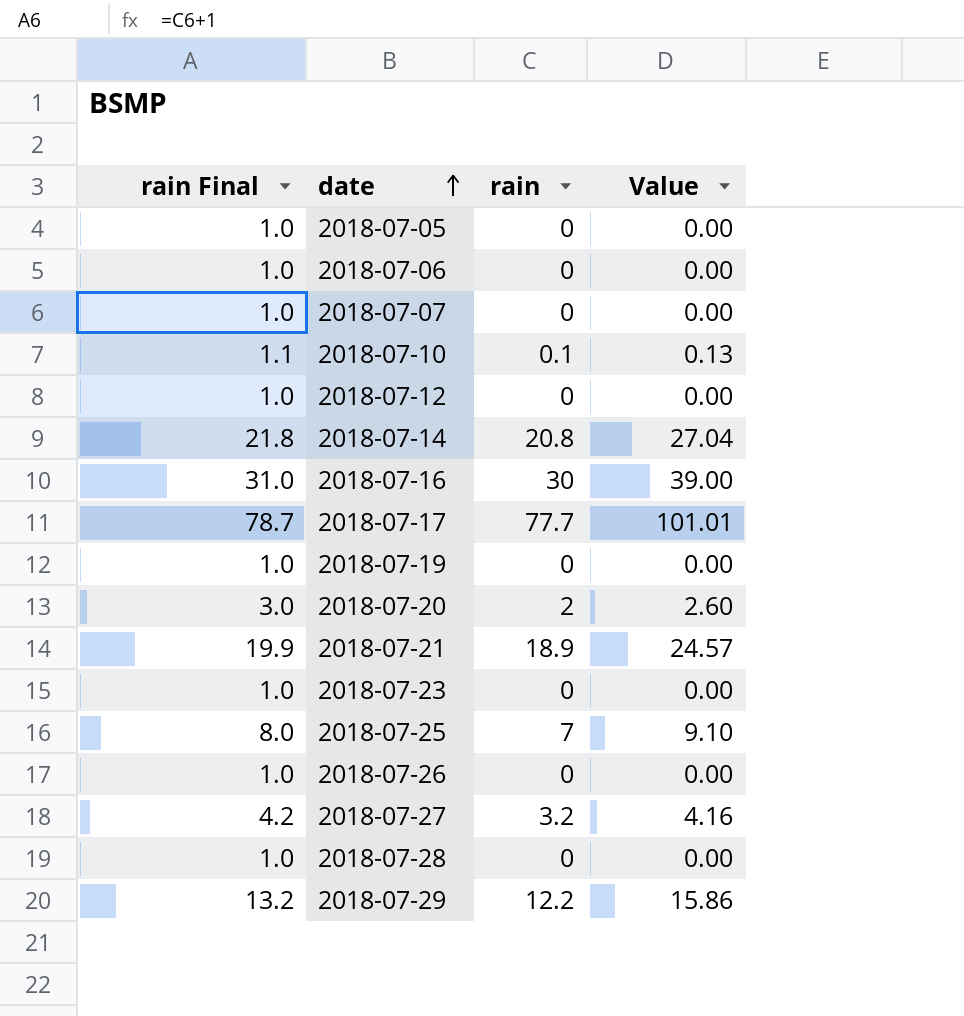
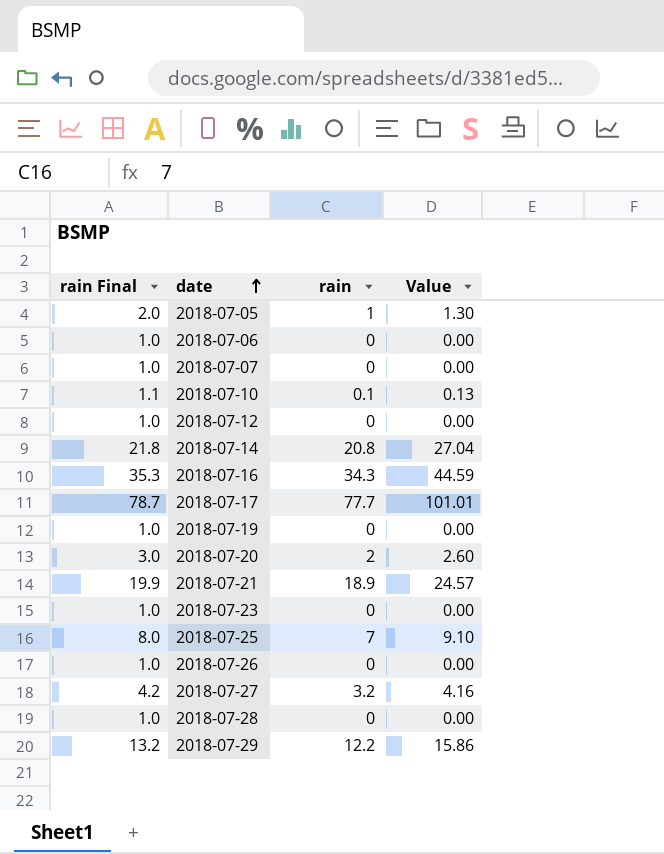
2018-07-05 | rain Final: 1.0 -> 2.0
2018-07-05 | rain: 0 -> 1
2018-07-05 | Value: 0.00 -> 1.30
2018-07-16 | rain Final: 31.0 -> 35.3
2018-07-16 | rain: 30 -> 34.3
2018-07-16 | Value: 39.00 -> 44.59

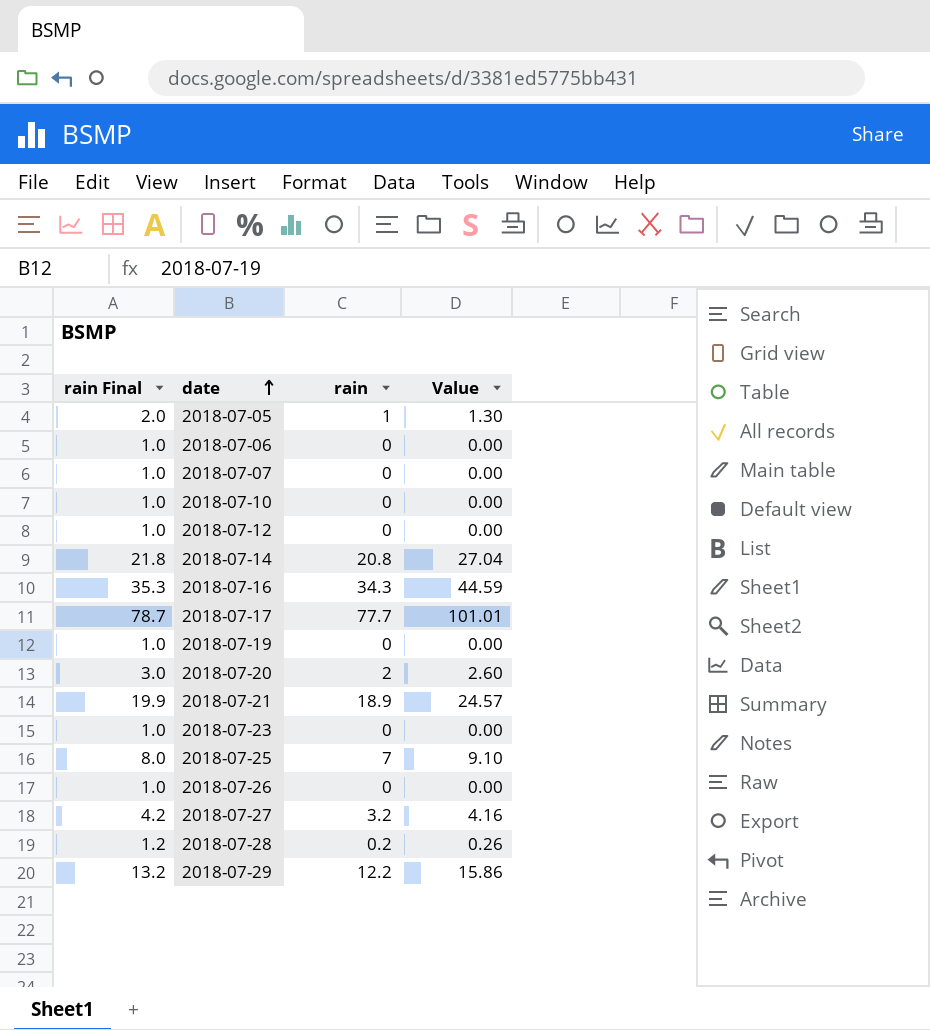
2018-07-10 | rain Final: 1.1 -> 1.0
2018-07-10 | rain: 0.1 -> 0
2018-07-10 | Value: 0.13 -> 0.00
2018-07-28 | rain Final: 1.0 -> 1.2
2018-07-28 | rain: 0 -> 0.2
2018-07-28 | Value: 0.00 -> 0.26

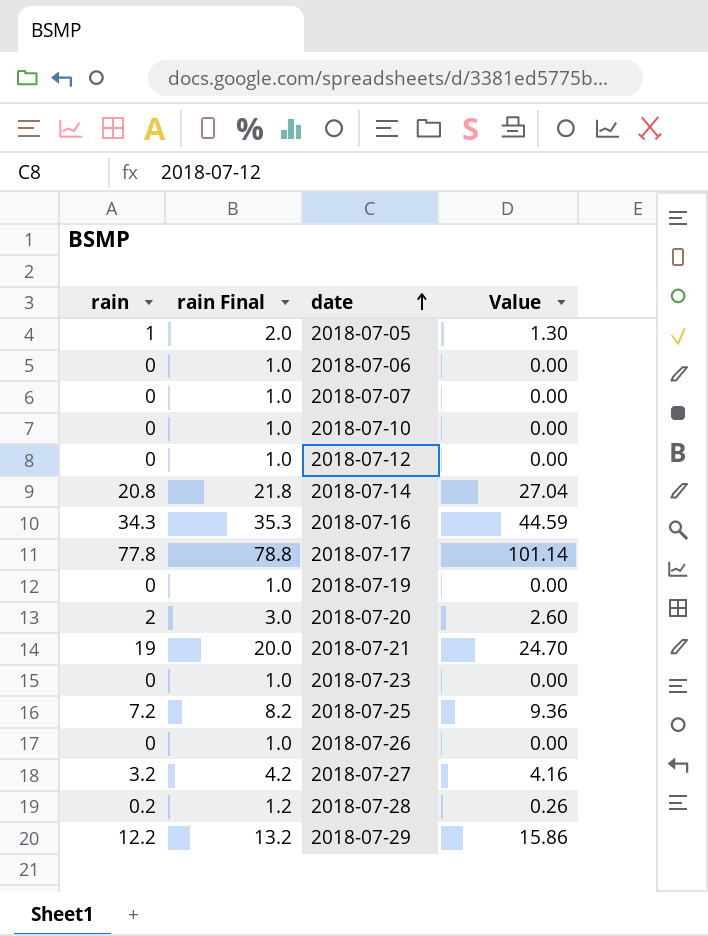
column rain | position: 3 -> 1
2018-07-17 | rain: 77.7 -> 77.8
2018-07-17 | rain Final: 78.7 -> 78.8
2018-07-17 | Value: 101.01 -> 101.14
2018-07-21 | rain: 18.9 -> 19
2018-07-21 | rain Final: 19.9 -> 20.0
2018-07-21 | Value: 24.57 -> 24.70
2018-07-25 | rain: 7 -> 7.2
2018-07-25 | rain Final: 8.0 -> 8.2
2018-07-25 | Value: 9.10 -> 9.36

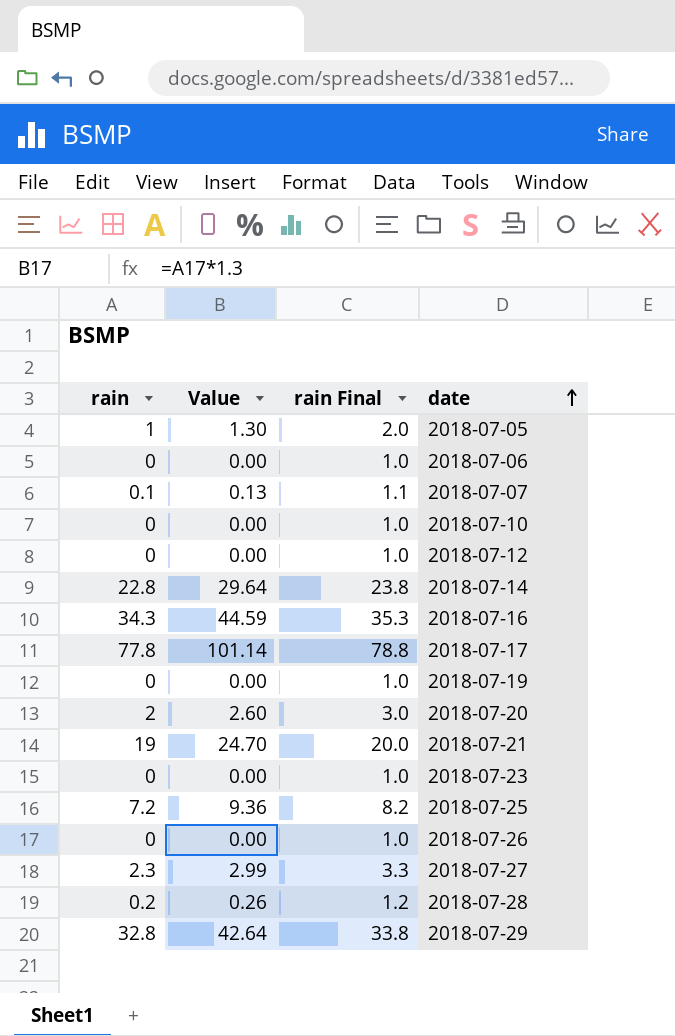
column Value | position: 4 -> 2
2018-07-07 | rain: 0 -> 0.1
2018-07-07 | Value: 0.00 -> 0.13
2018-07-07 | rain Final: 1.0 -> 1.1
2018-07-14 | rain: 20.8 -> 22.8
2018-07-14 | Value: 27.04 -> 29.64
2018-07-14 | rain Final: 21.8 -> 23.8
2018-07-27 | rain: 3.2 -> 2.3
2018-07-27 | Value: 4.16 -> 2.99
2018-07-27 | rain Final: 4.2 -> 3.3
2018-07-29 | rain: 12.2 -> 32.8
2018-07-29 | Value: 15.86 -> 42.64
2018-07-29 | rain Final: 13.2 -> 33.8

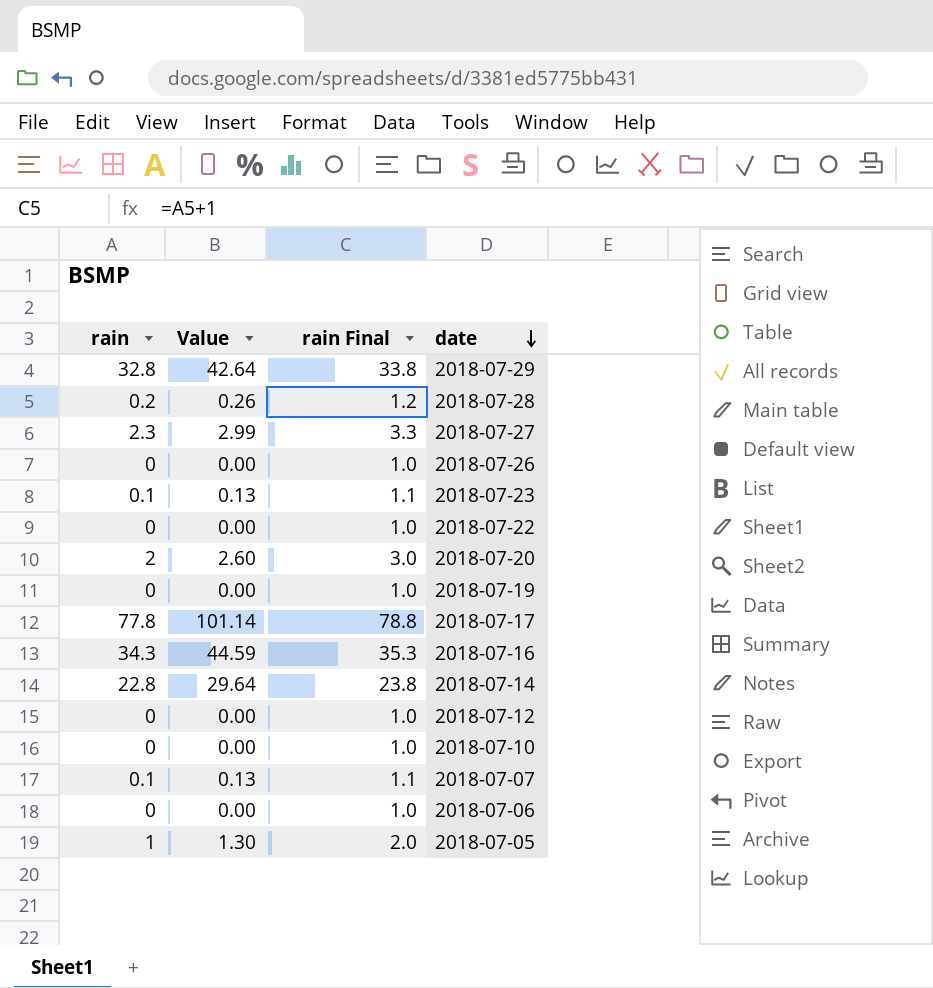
row order: date ascending -> date descending
row 2018-07-21: 19 | 24.70 | 20.0 -> none
row 2018-07-25: 7.2 | 9.36 | 8.2 -> none
2018-07-23 | rain: 0 -> 0.1
2018-07-23 | Value: 0.00 -> 0.13
2018-07-23 | rain Final: 1.0 -> 1.1
row 2018-07-22: none -> 0 | 0.00 | 1.0

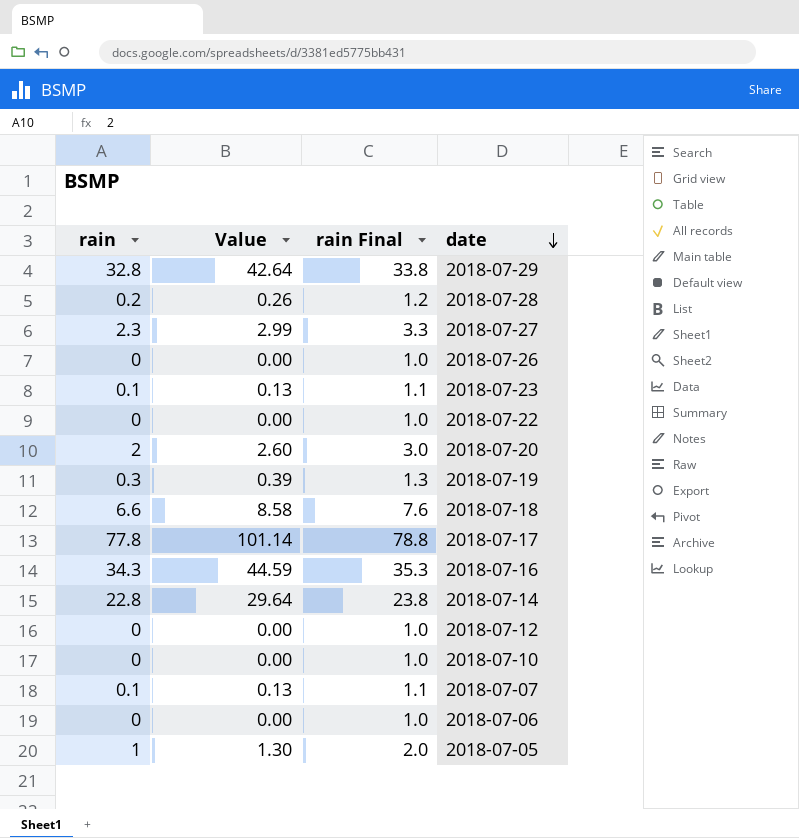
2018-07-19 | rain: 0 -> 0.3
2018-07-19 | Value: 0.00 -> 0.39
2018-07-19 | rain Final: 1.0 -> 1.3
row 2018-07-18: none -> 6.6 | 8.58 | 7.6

